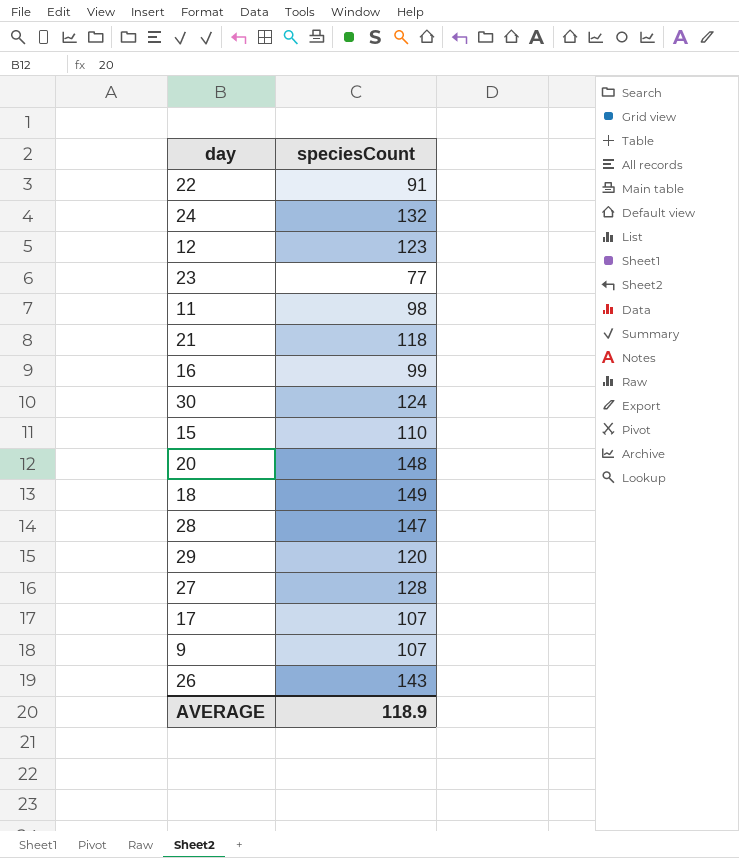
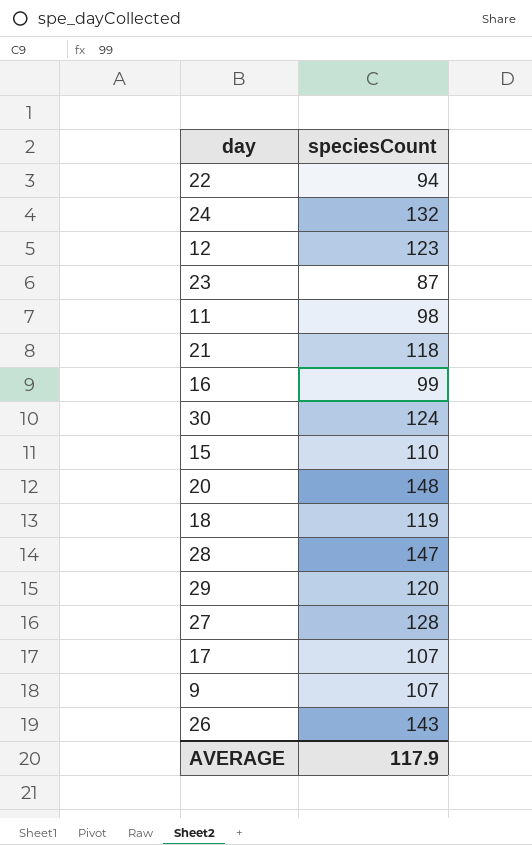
22 | speciesCount: 91 -> 94
23 | speciesCount: 77 -> 87
18 | speciesCount: 149 -> 119
AVERAGE | speciesCount: 118.9 -> 117.9

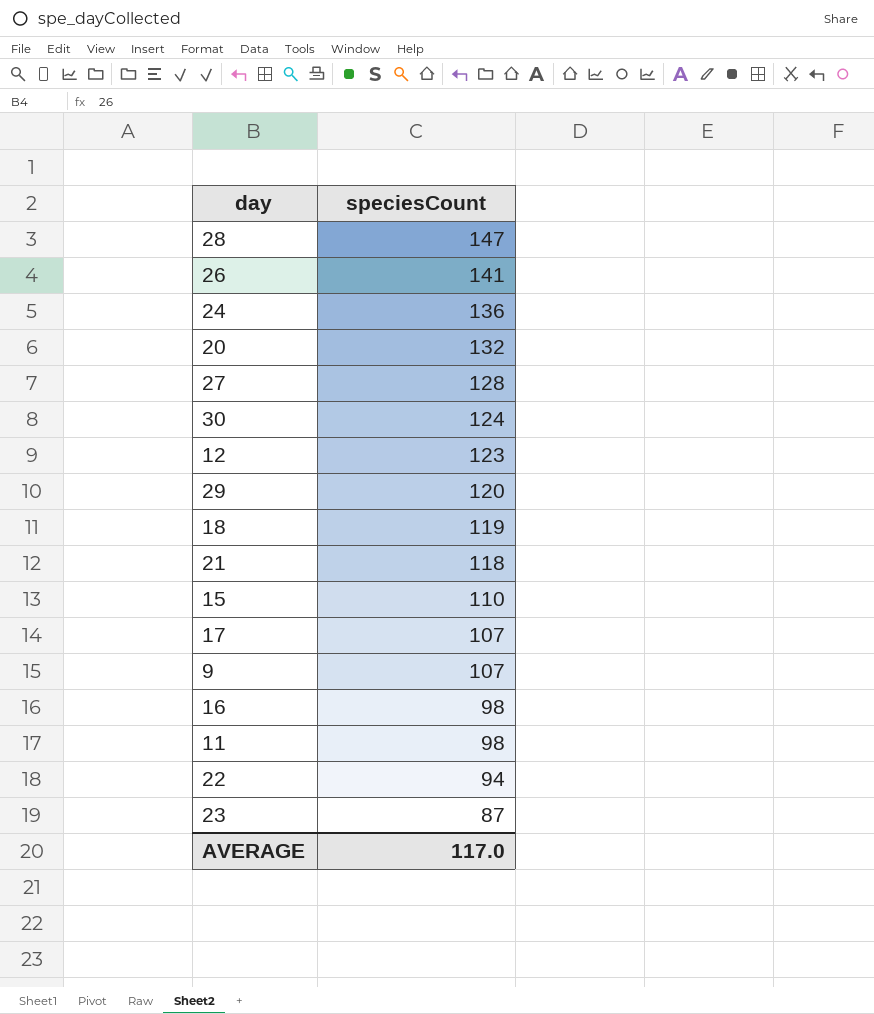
row order: none -> speciesCount descending
26 | speciesCount: 143 -> 141
24 | speciesCount: 132 -> 136
20 | speciesCount: 148 -> 132
16 | speciesCount: 99 -> 98
AVERAGE | speciesCount: 117.9 -> 117.0

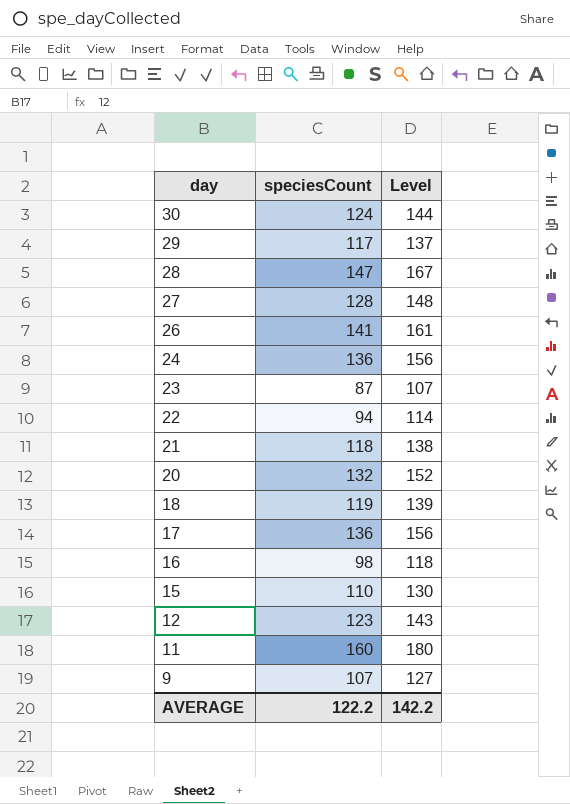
row order: speciesCount descending -> day descending
column Level | formula: none -> [speciesCount] + 20
29 | speciesCount: 120 -> 117
17 | speciesCount: 107 -> 136
11 | speciesCount: 98 -> 160
AVERAGE | speciesCount: 117.0 -> 122.2

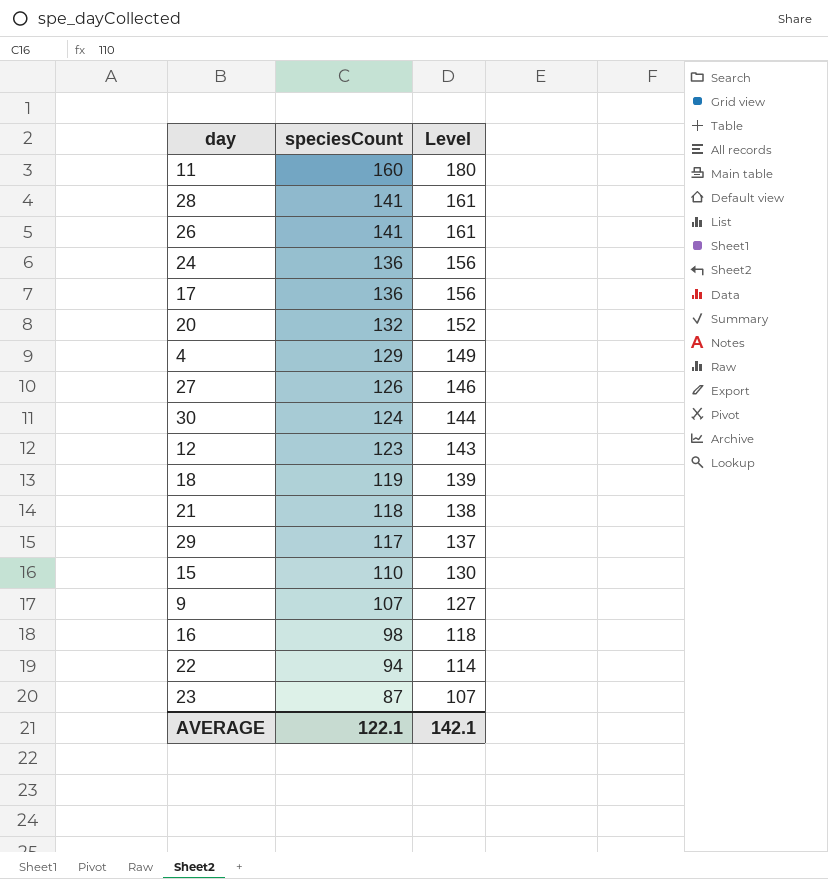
row order: day descending -> speciesCount descending
28 | speciesCount: 147 -> 141
28 | Level: 167 -> 161
row 4: none -> 129 | 149
27 | speciesCount: 128 -> 126
27 | Level: 148 -> 146
AVERAGE | speciesCount: 122.2 -> 122.1
AVERAGE | Level: 142.2 -> 142.1

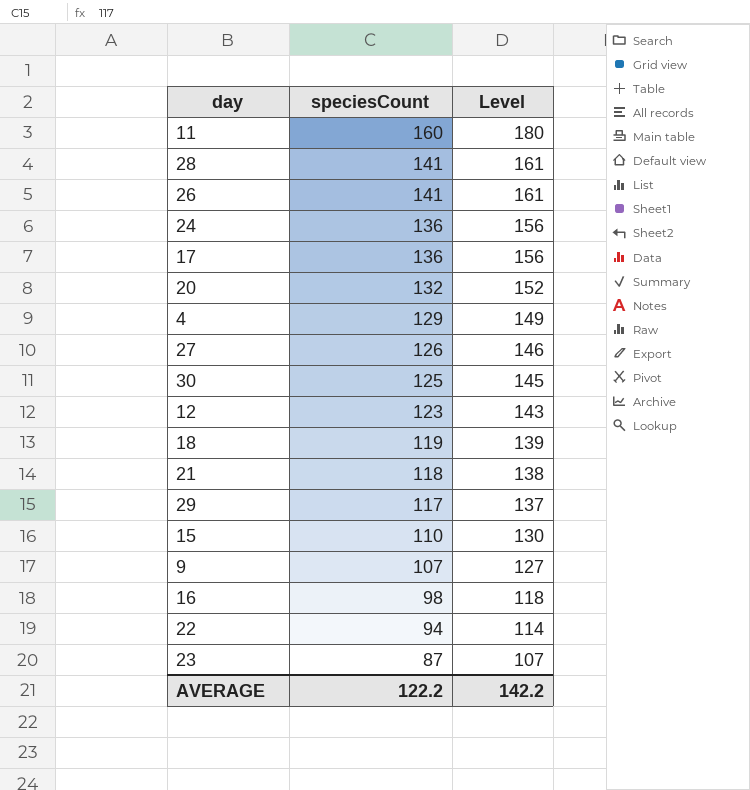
30 | speciesCount: 124 -> 125
30 | Level: 144 -> 145
AVERAGE | speciesCount: 122.1 -> 122.2
AVERAGE | Level: 142.1 -> 142.2

